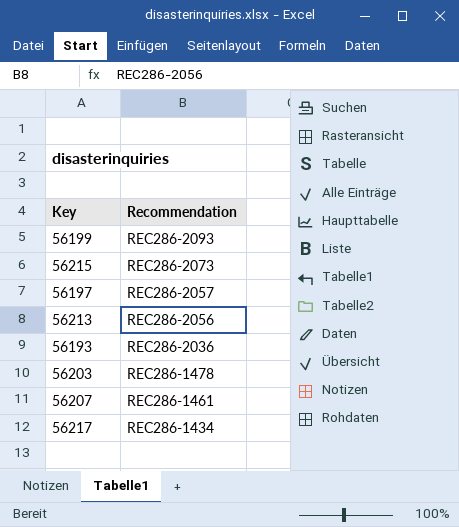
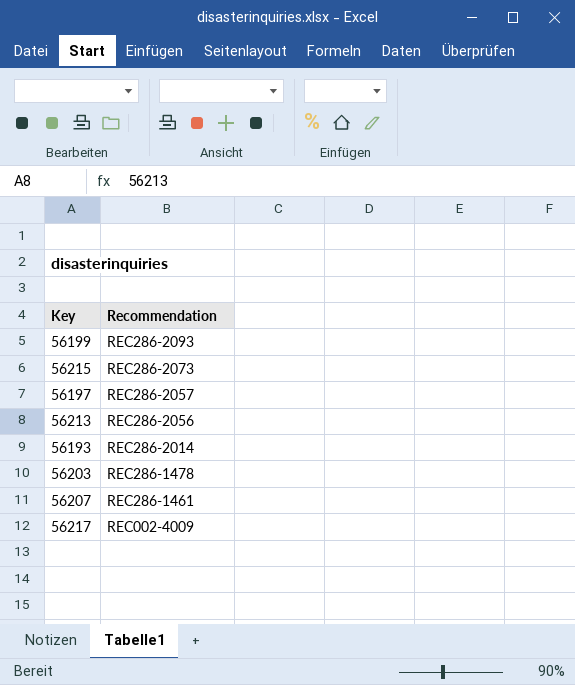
56193 | Recommendation: REC286-2036 -> REC286-2014
56217 | Recommendation: REC286-1434 -> REC002-4009

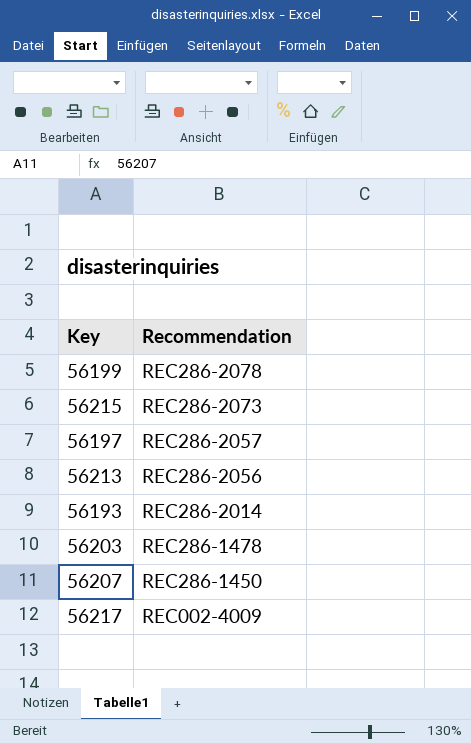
56199 | Recommendation: REC286-2093 -> REC286-2078
56207 | Recommendation: REC286-1461 -> REC286-1450

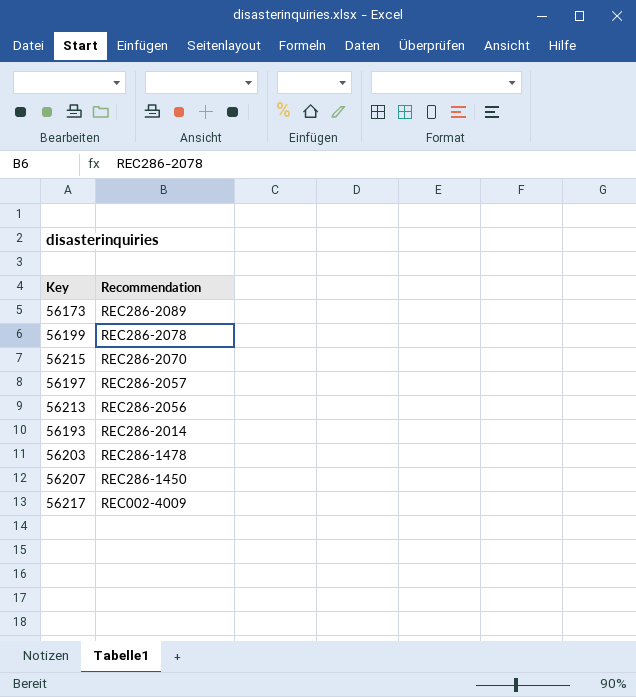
row 56173: none -> REC286-2089
56215 | Recommendation: REC286-2073 -> REC286-2070

